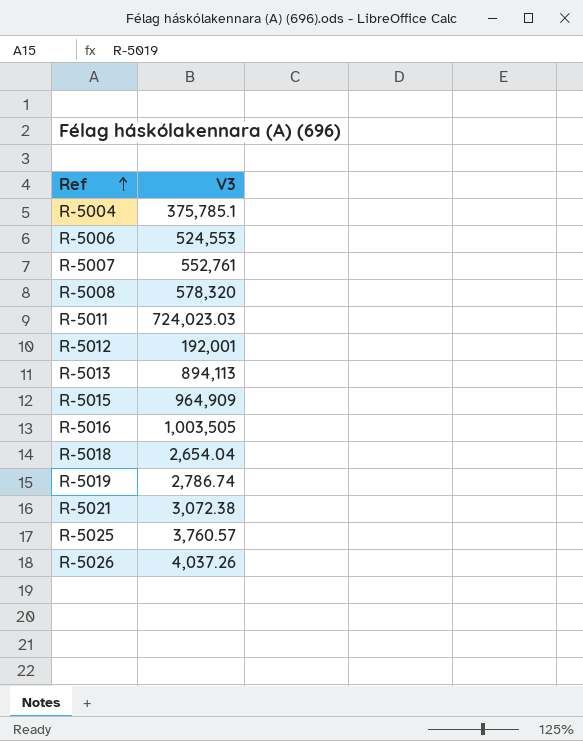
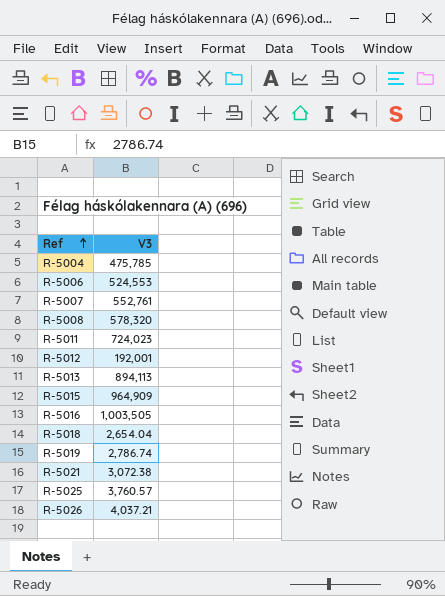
R-5004 | V3: 375,785.1 -> 475,785
R-5011 | V3: 724,023.03 -> 724,023
R-5026 | V3: 4,037.26 -> 4,037.21

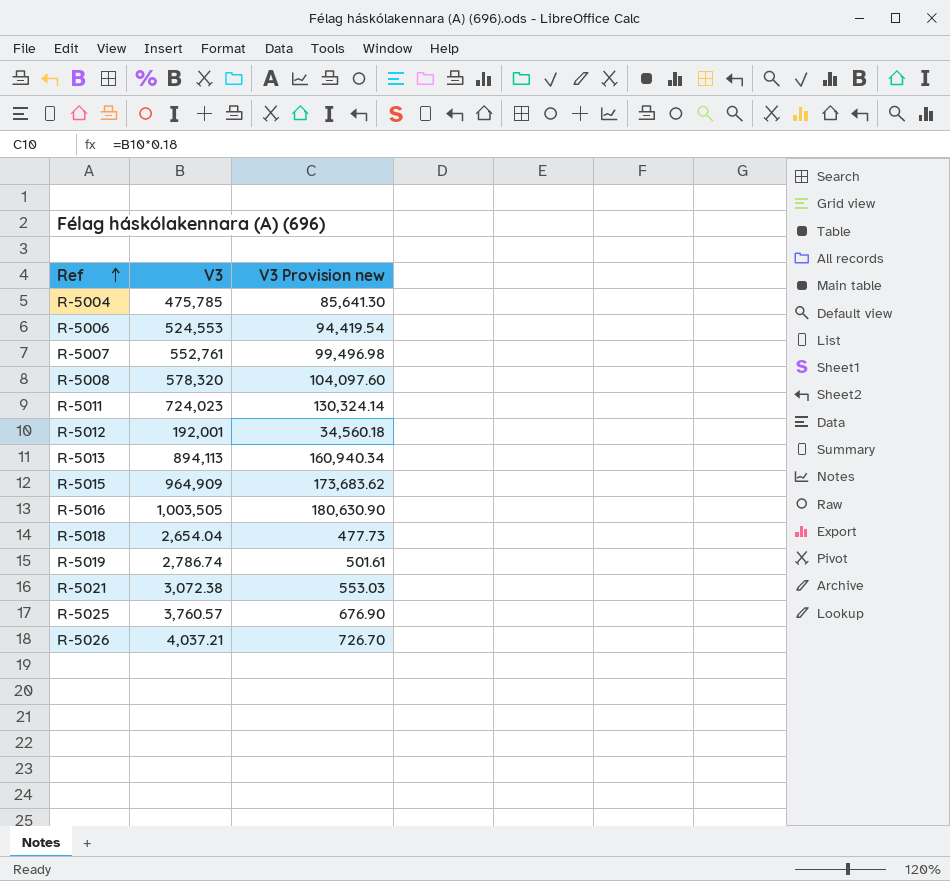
column V3 Provision new | formula: none -> [V3] * 0.18

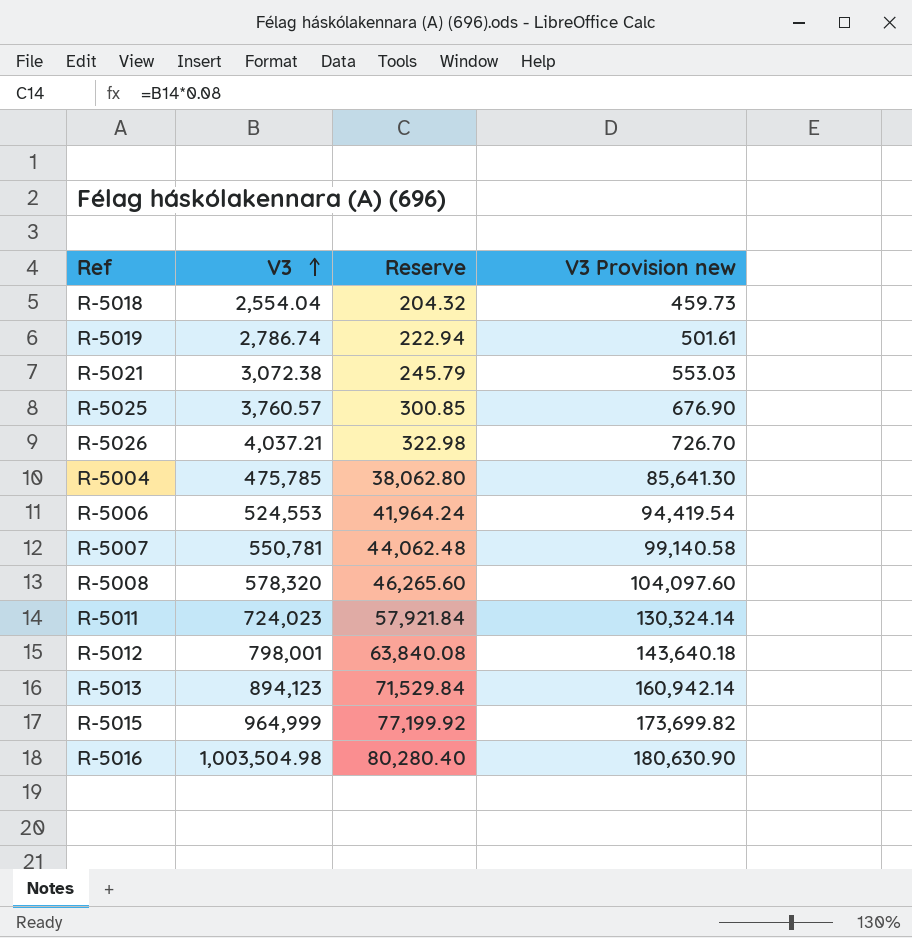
row order: Ref ascending -> V3 ascending
column Reserve | formula: none -> [V3] * 0.08
R-5018 | V3: 2,654.04 -> 2,554.04
R-5018 | V3 Provision new: 477.73 -> 459.73
R-5007 | V3: 552,761 -> 550,781
R-5007 | V3 Provision new: 99,496.98 -> 99,140.58
R-5012 | V3: 192,001 -> 798,001
R-5012 | V3 Provision new: 34,560.18 -> 143,640.18
R-5013 | V3: 894,113 -> 894,123
R-5013 | V3 Provision new: 160,940.34 -> 160,942.14
R-5015 | V3: 964,909 -> 964,999
R-5015 | V3 Provision new: 173,683.62 -> 173,699.82
R-5016 | V3: 1,003,505 -> 1,003,504.98

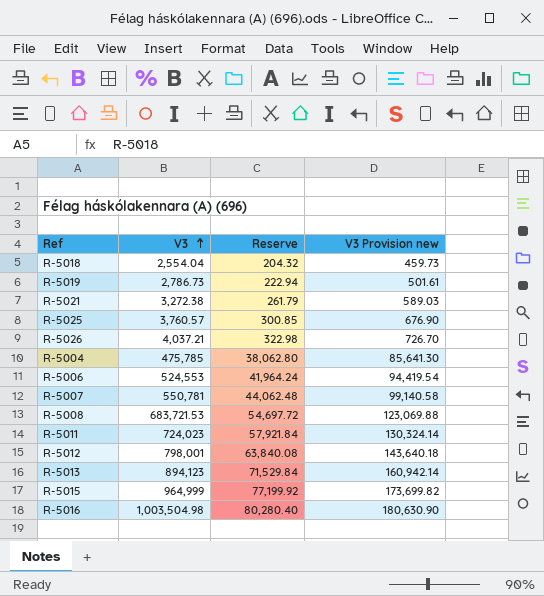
R-5019 | V3: 2,786.74 -> 2,786.73
R-5021 | V3: 3,072.38 -> 3,272.38
R-5021 | Reserve: 245.79 -> 261.79
R-5021 | V3 Provision new: 553.03 -> 589.03
R-5008 | V3: 578,320 -> 683,721.53
R-5008 | Reserve: 46,265.60 -> 54,697.72
R-5008 | V3 Provision new: 104,097.60 -> 123,069.88

